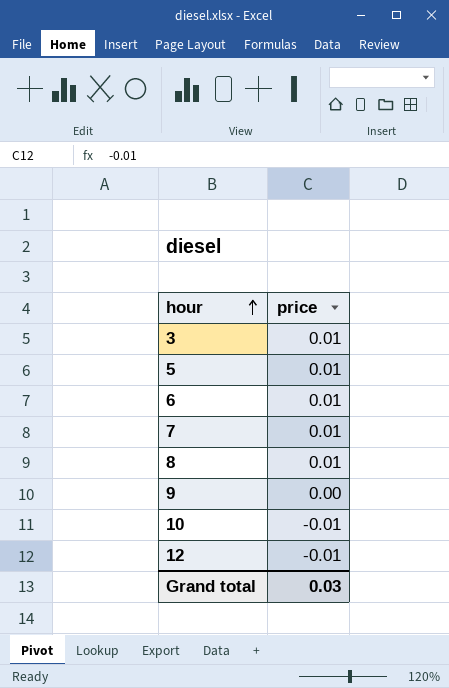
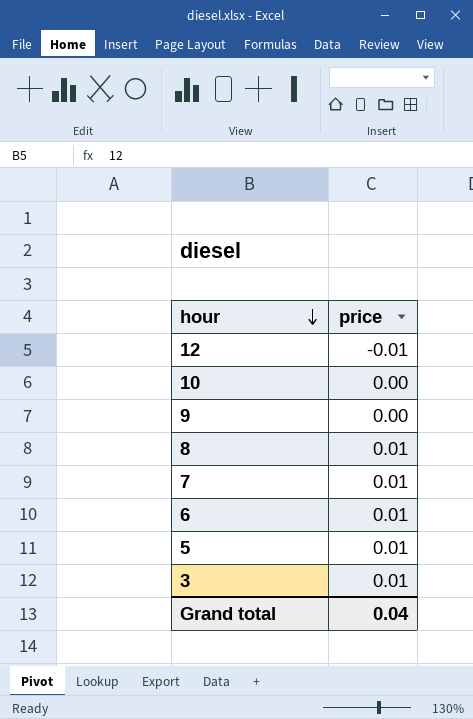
row order: hour ascending -> hour descending
10 | price: -0.01 -> 0.00
Grand total | price: 0.03 -> 0.04

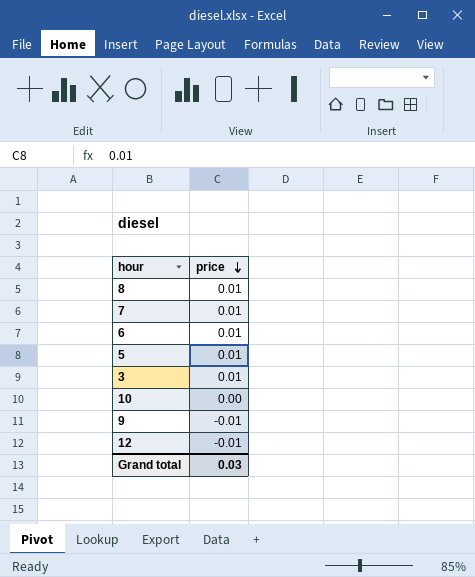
row order: hour descending -> price descending
9 | price: 0.00 -> -0.01
Grand total | price: 0.04 -> 0.03

